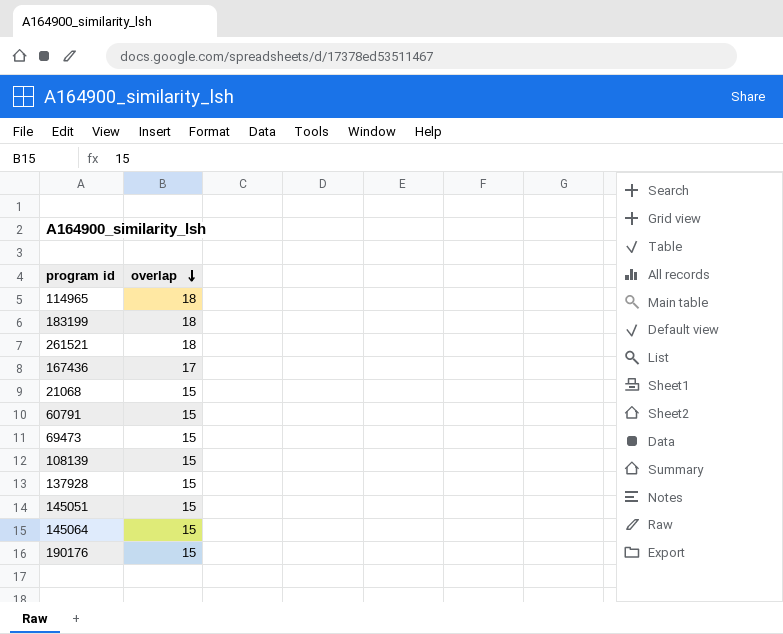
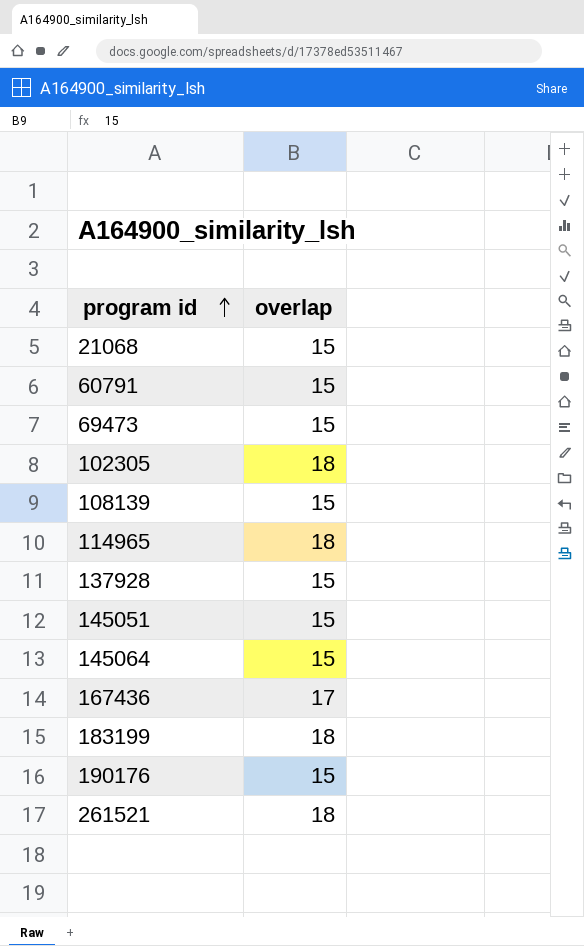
row order: overlap descending -> program id ascending
row 102305: none -> 18

